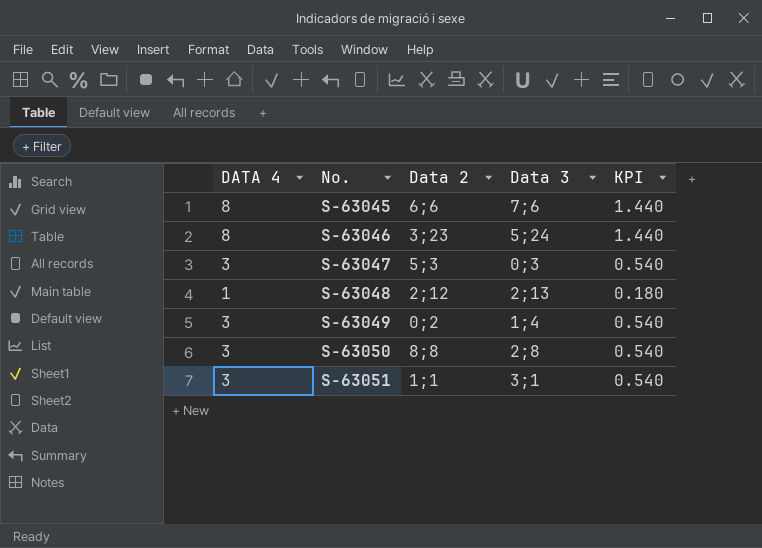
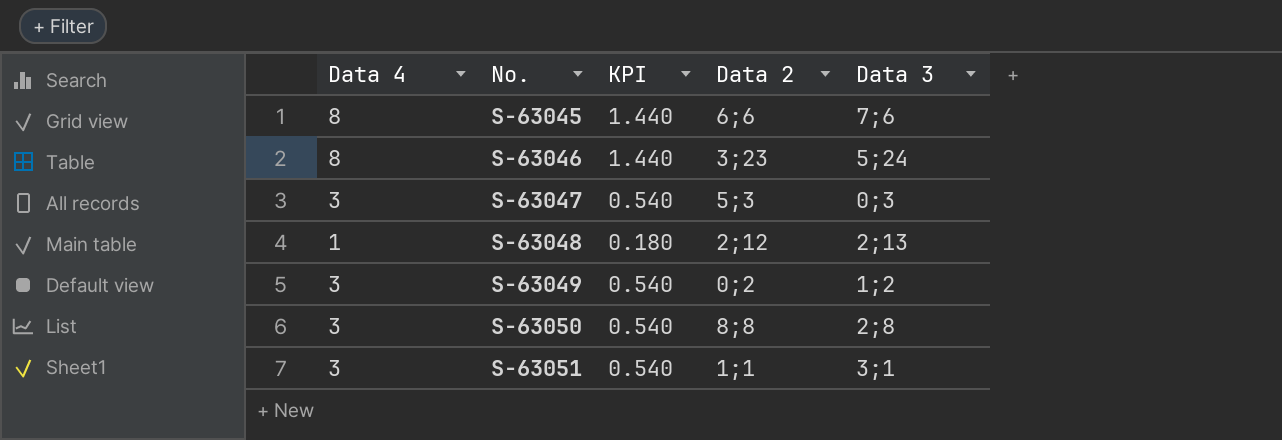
column name: DATA 4 -> Data 4
column KPI | position: 5 -> 3
S-63049 | Data 3: 1;4 -> 1;2

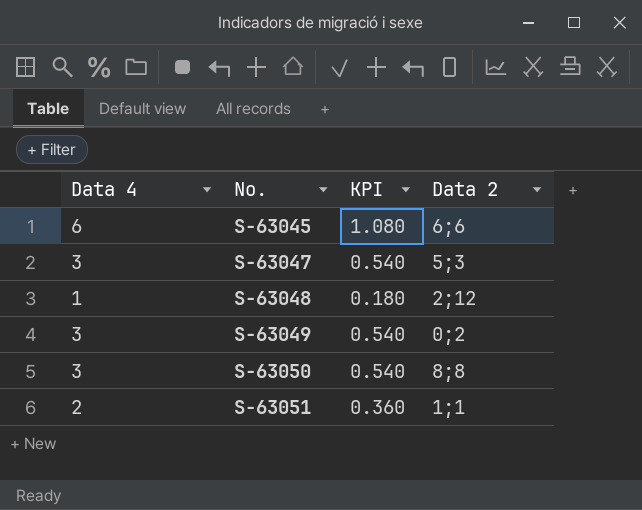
column Data 3 | position: 5 -> none
row S-63046: 8 | 1.440 | 3;23 | 5;24 -> none
S-63045 | Data 4: 8 -> 6
S-63045 | KPI: 1.440 -> 1.080
S-63051 | Data 4: 3 -> 2
S-63051 | KPI: 0.540 -> 0.360

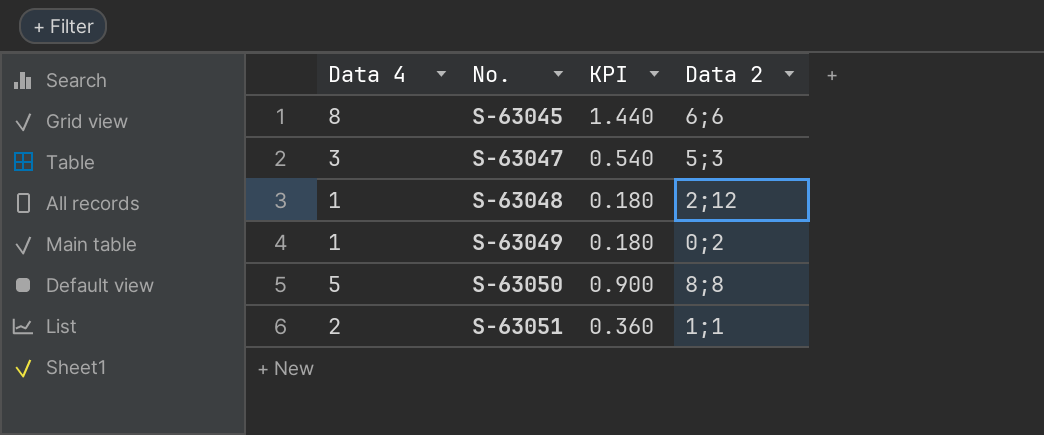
S-63045 | Data 4: 6 -> 8
S-63045 | KPI: 1.080 -> 1.440
S-63049 | Data 4: 3 -> 1
S-63049 | KPI: 0.540 -> 0.180
S-63050 | Data 4: 3 -> 5
S-63050 | KPI: 0.540 -> 0.900

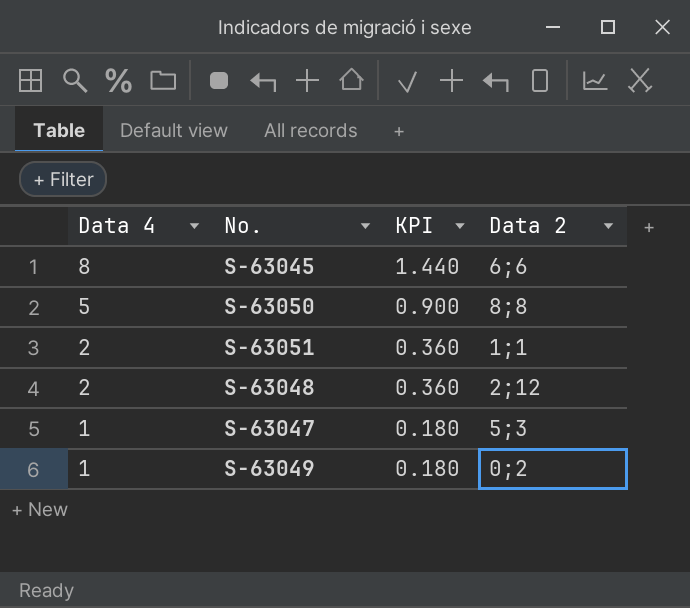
row order: No. ascending -> Data 4 descending
S-63048 | Data 4: 1 -> 2
S-63048 | KPI: 0.180 -> 0.360
S-63047 | Data 4: 3 -> 1
S-63047 | KPI: 0.540 -> 0.180

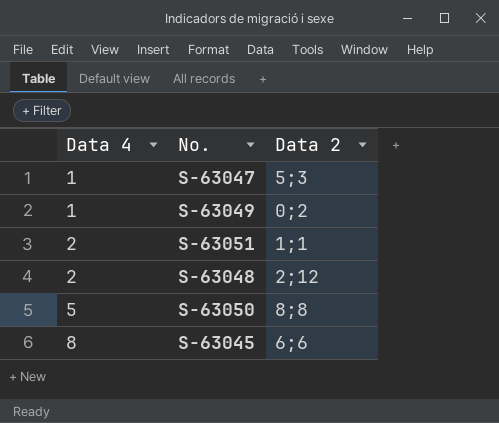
row order: Data 4 descending -> Data 4 ascending
column KPI | formula: [Data 4] * 0.18 -> none

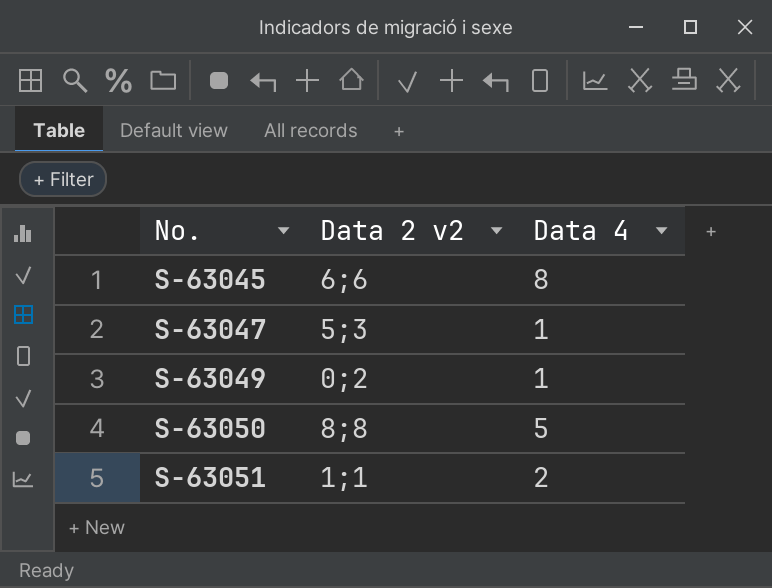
row order: Data 4 ascending -> No. ascending
column name: Data 2 -> Data 2 v2
column Data 4 | position: 1 -> 3
row S-63048: 2 | 2;12 -> none

